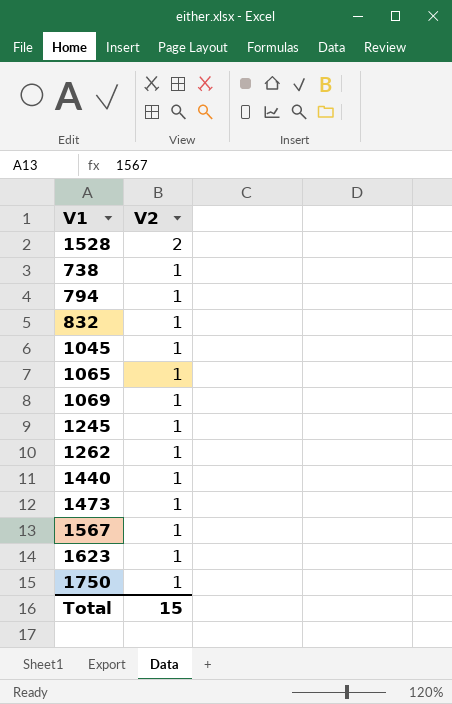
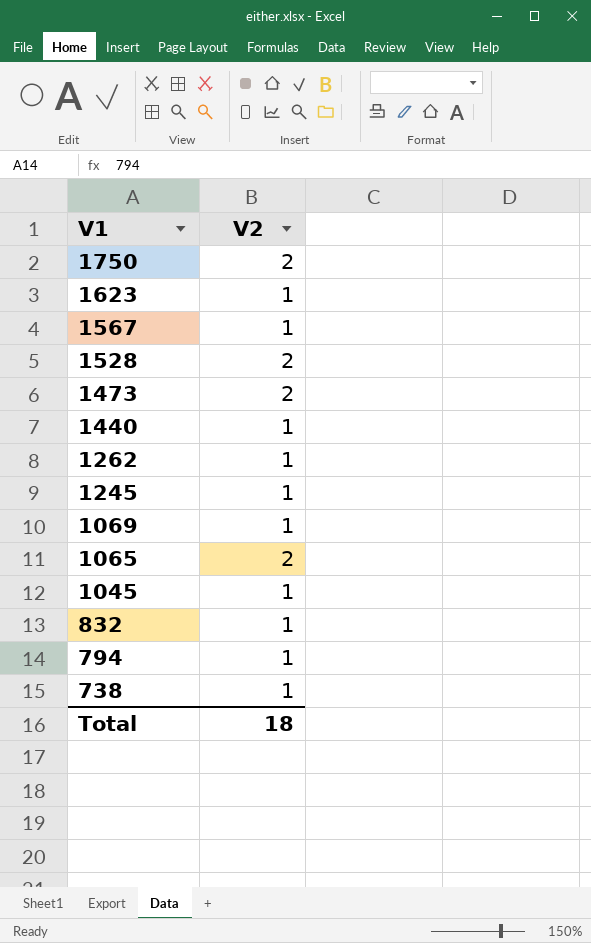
row order: V2 descending -> V1 descending
1750 | V2: 1 -> 2
1473 | V2: 1 -> 2
1065 | V2: 1 -> 2
Total | V2: 15 -> 18

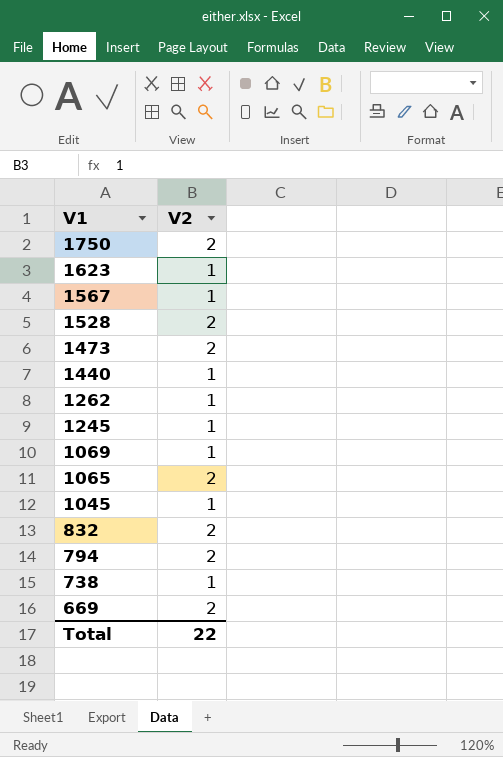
832 | V2: 1 -> 2
794 | V2: 1 -> 2
row 669: none -> 2
Total | V2: 18 -> 22

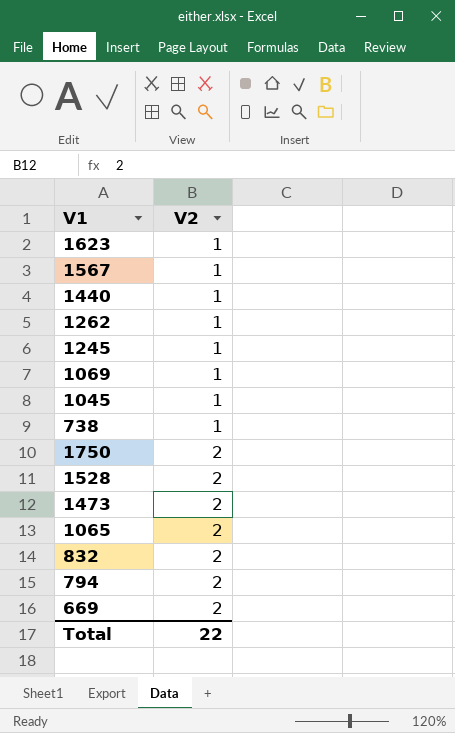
row order: V1 descending -> V2 ascending

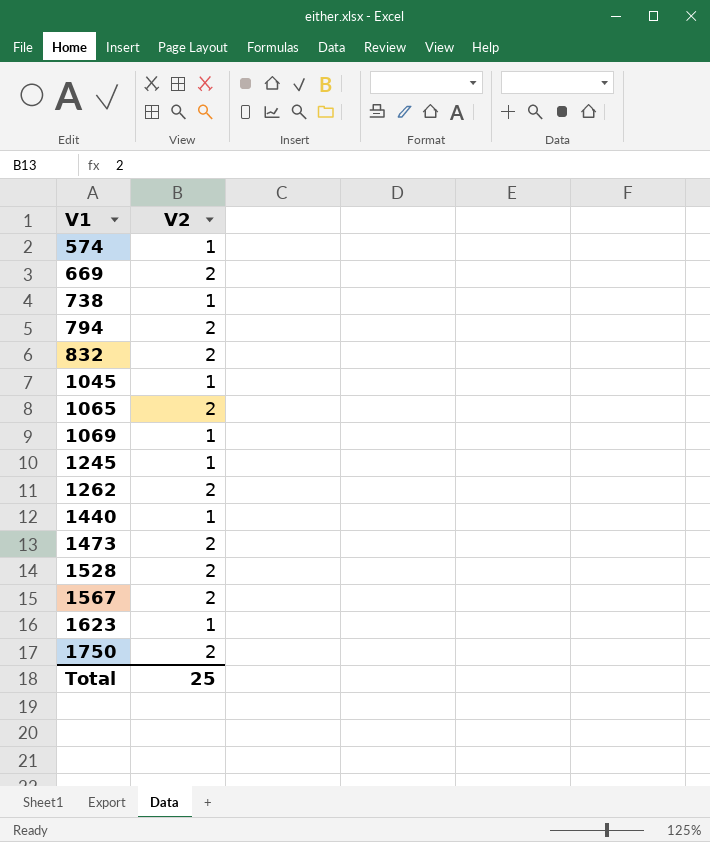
row order: V2 ascending -> V1 ascending
row 574: none -> 1
1262 | V2: 1 -> 2
1567 | V2: 1 -> 2
Total | V2: 22 -> 25

